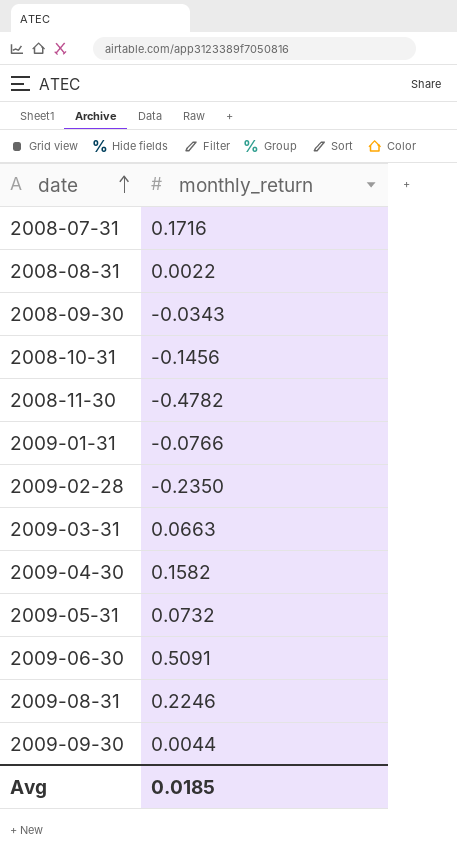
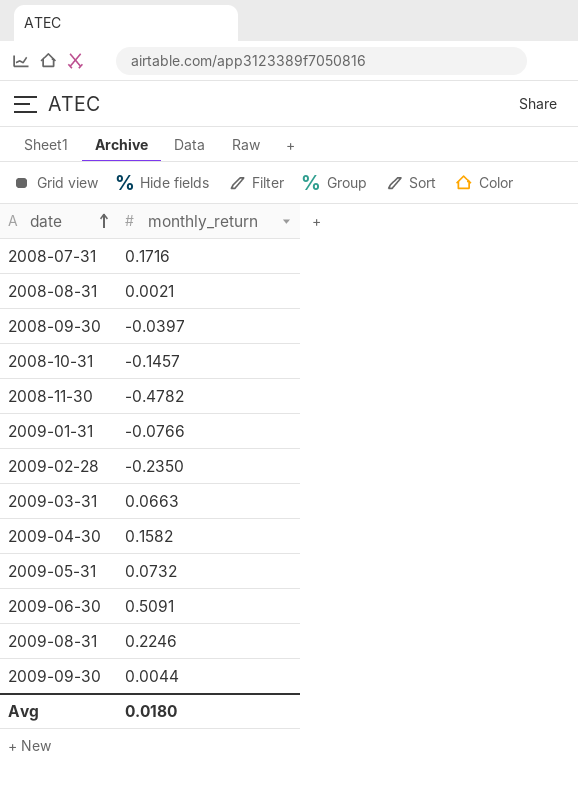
2008-08-31 | monthly_return: 0.0022 -> 0.0021
2008-09-30 | monthly_return: -0.0343 -> -0.0397
2008-10-31 | monthly_return: -0.1456 -> -0.1457
Avg | monthly_return: 0.0185 -> 0.0180

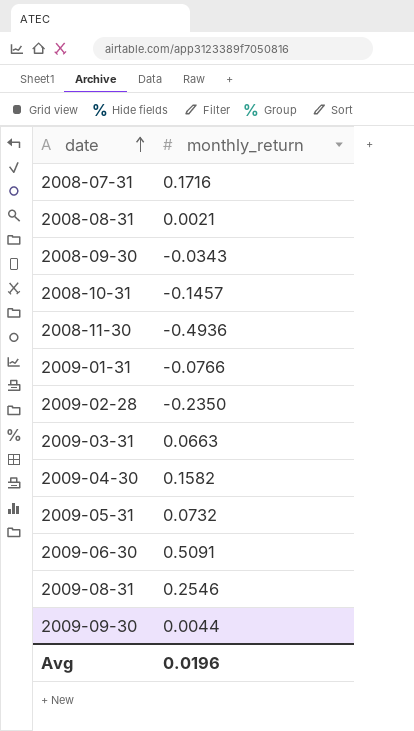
2008-09-30 | monthly_return: -0.0397 -> -0.0343
2008-11-30 | monthly_return: -0.4782 -> -0.4936
2009-08-31 | monthly_return: 0.2246 -> 0.2546
Avg | monthly_return: 0.0180 -> 0.0196

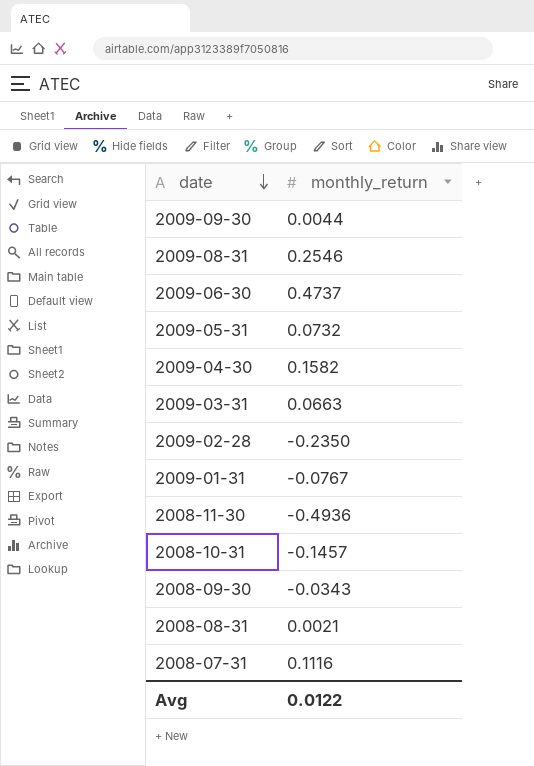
row order: date ascending -> date descending
2009-06-30 | monthly_return: 0.5091 -> 0.4737
2009-01-31 | monthly_return: -0.0766 -> -0.0767
2008-07-31 | monthly_return: 0.1716 -> 0.1116
Avg | monthly_return: 0.0196 -> 0.0122

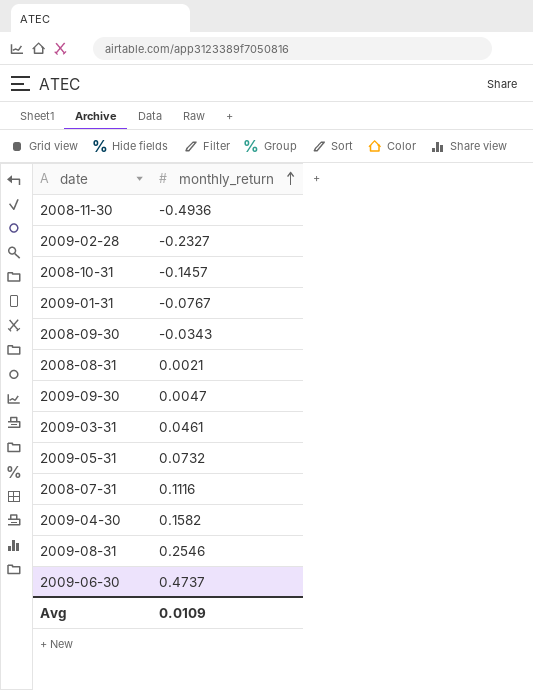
row order: date descending -> monthly_return ascending
2009-02-28 | monthly_return: -0.2350 -> -0.2327
2009-09-30 | monthly_return: 0.0044 -> 0.0047
2009-03-31 | monthly_return: 0.0663 -> 0.0461
Avg | monthly_return: 0.0122 -> 0.0109

